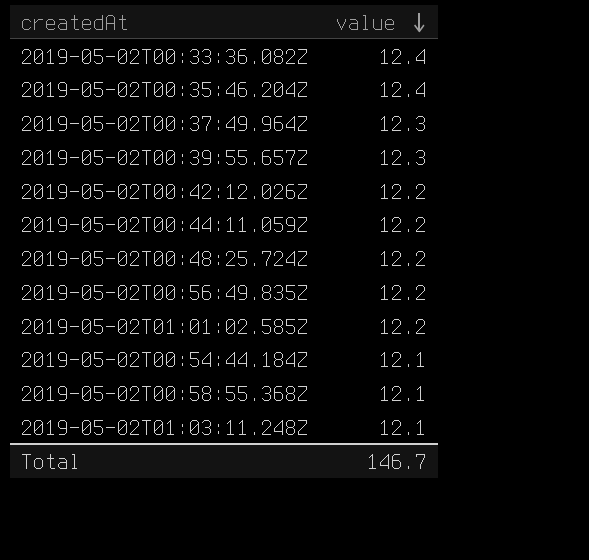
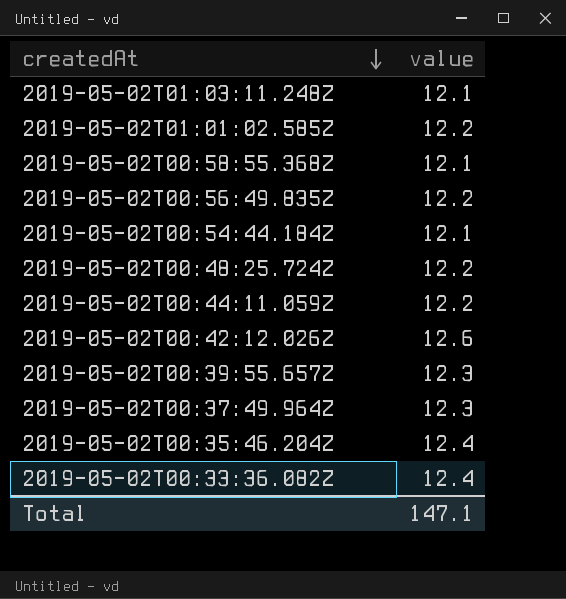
row order: value descending -> createdAt descending
2019-05-02T00:42:12.026Z | value: 12.2 -> 12.6
Total | value: 146.7 -> 147.1

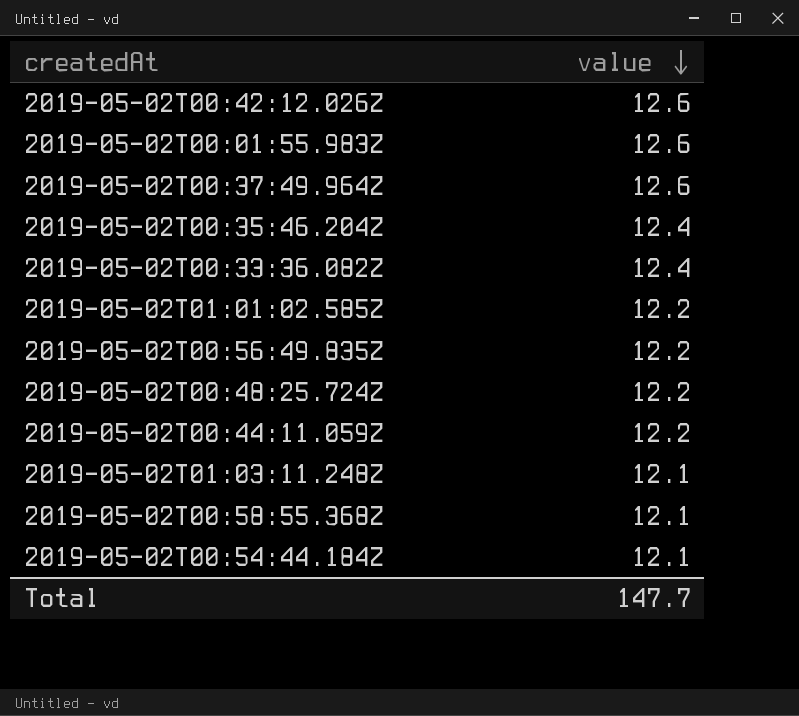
row order: createdAt descending -> value descending
row 2019-05-02T00:39:55.657Z: 12.3 -> none
row 2019-05-02T00:01:55.983Z: none -> 12.6
2019-05-02T00:37:49.964Z | value: 12.3 -> 12.6
Total | value: 147.1 -> 147.7

